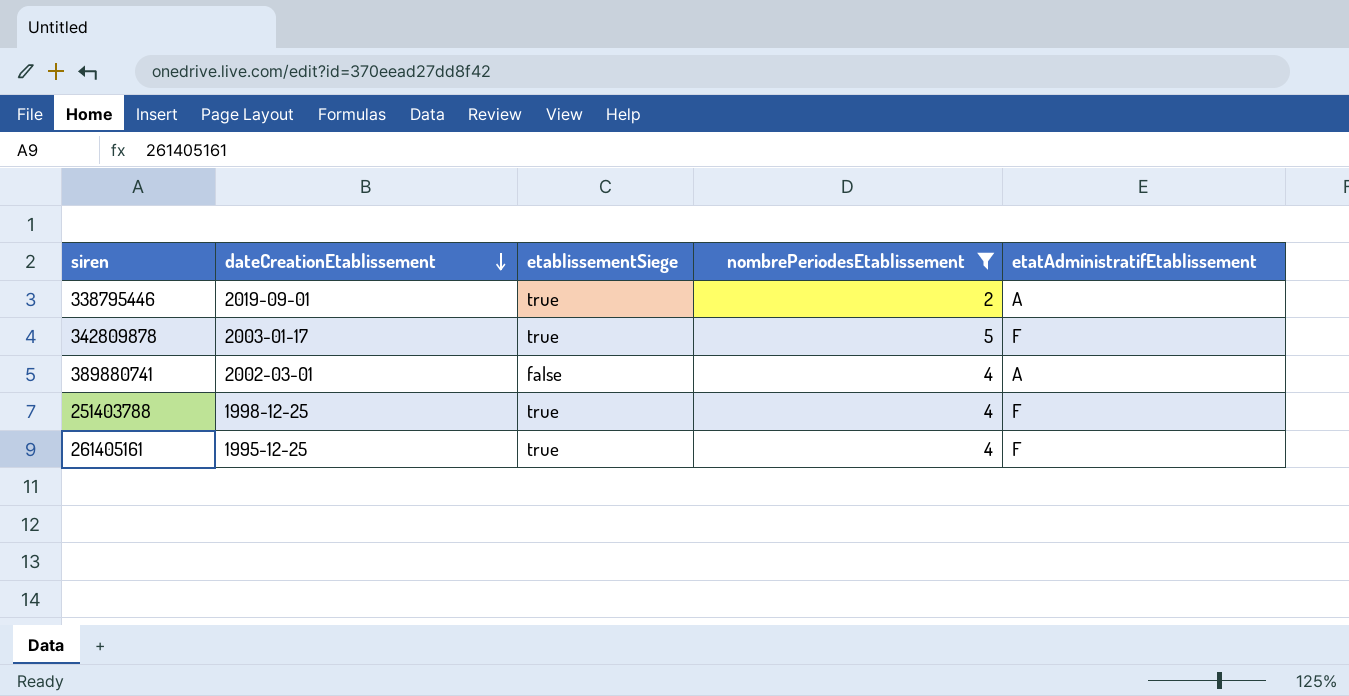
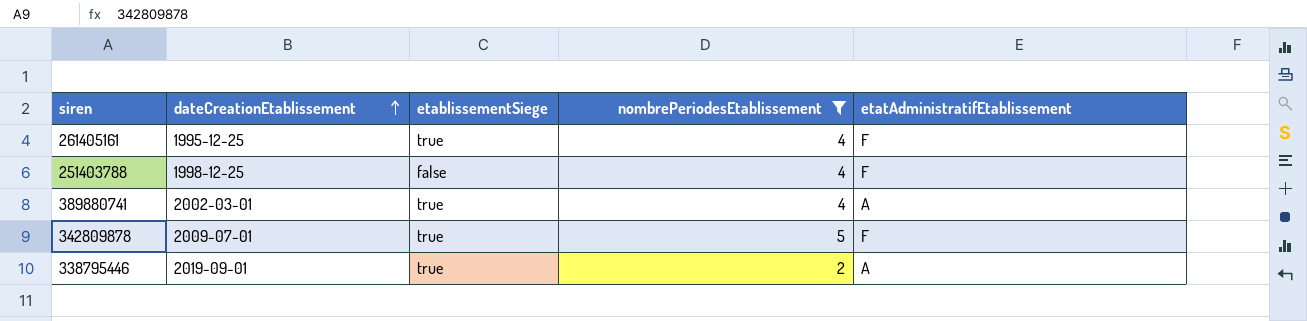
row order: dateCreationEtablissement descending -> dateCreationEtablissement ascending
251403788 | etablissementSiege: true -> false
389880741 | etablissementSiege: false -> true
342809878 | dateCreationEtablissement: 2003-01-17 -> 2009-07-01

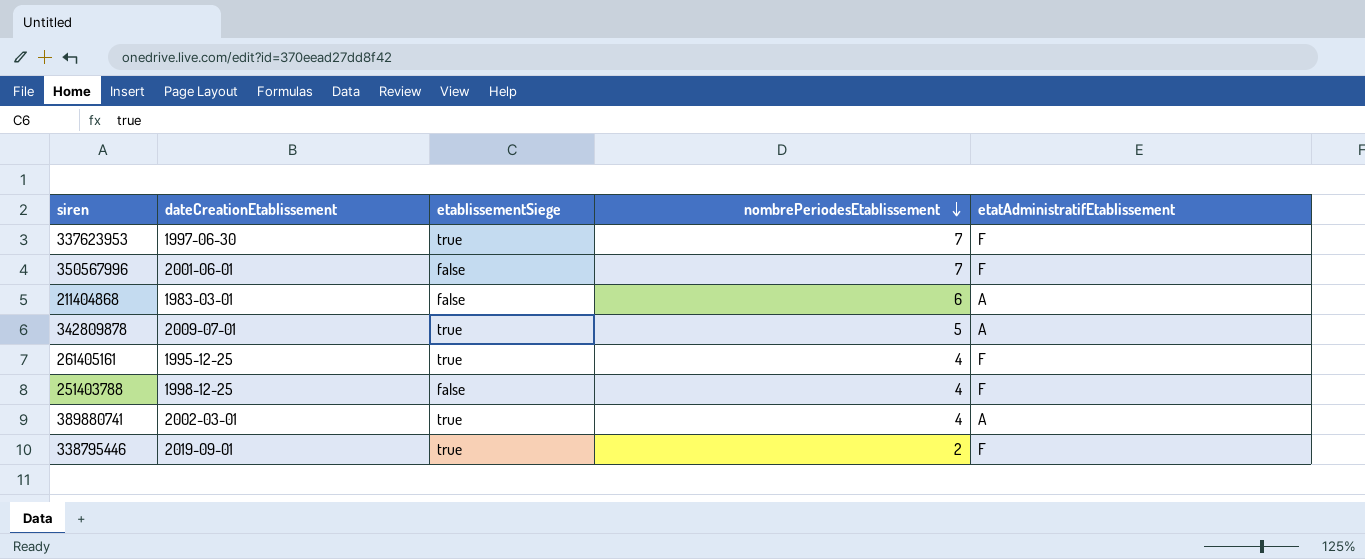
filter: nombrePeriodesEtablissement <= 5 -> none
row order: dateCreationEtablissement ascending -> nombrePeriodesEtablissement descending
342809878 | etatAdministratifEtablissement: F -> A
338795446 | etatAdministratifEtablissement: A -> F

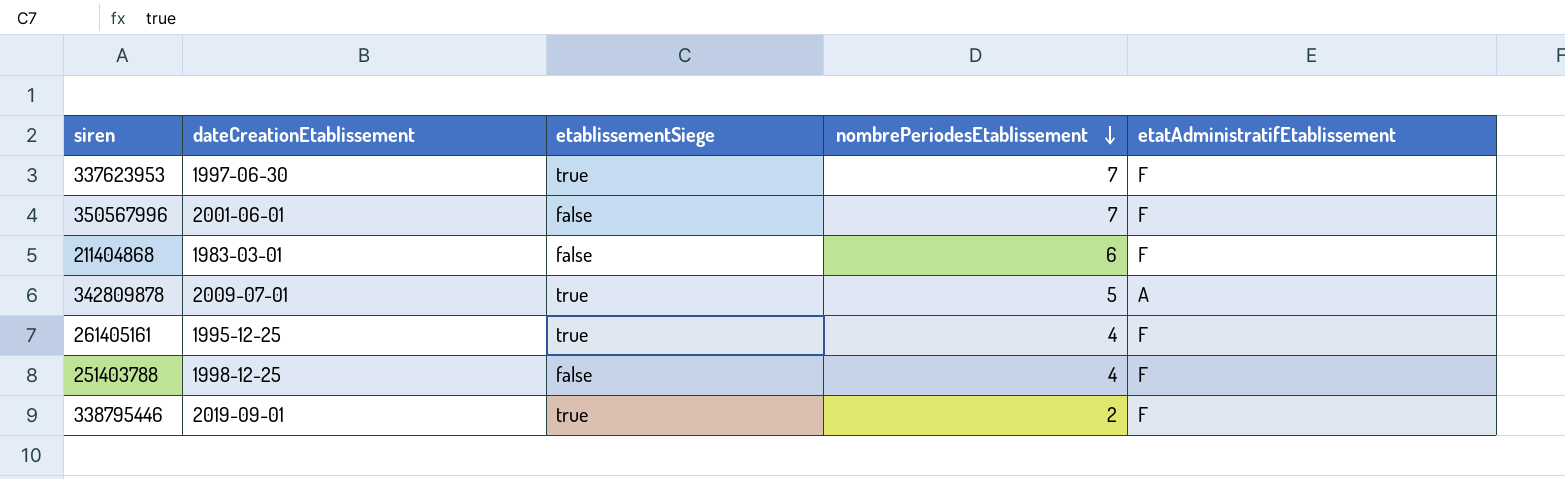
row 389880741: 2002-03-01 | true | 4 | A -> none
211404868 | etatAdministratifEtablissement: A -> F

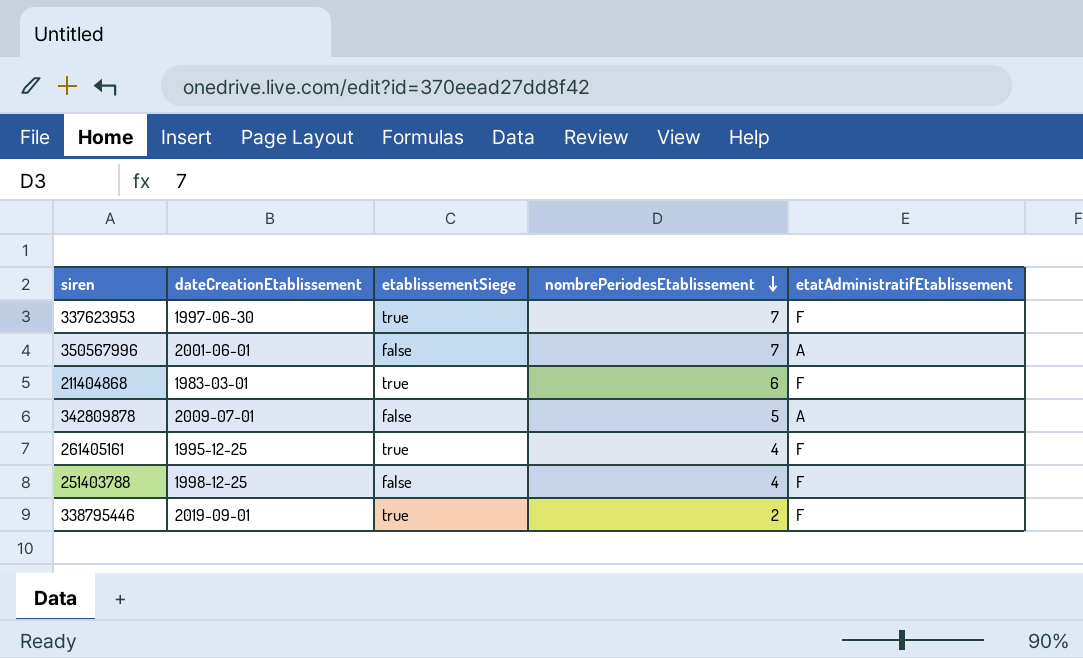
350567996 | etatAdministratifEtablissement: F -> A
211404868 | etablissementSiege: false -> true
342809878 | etablissementSiege: true -> false

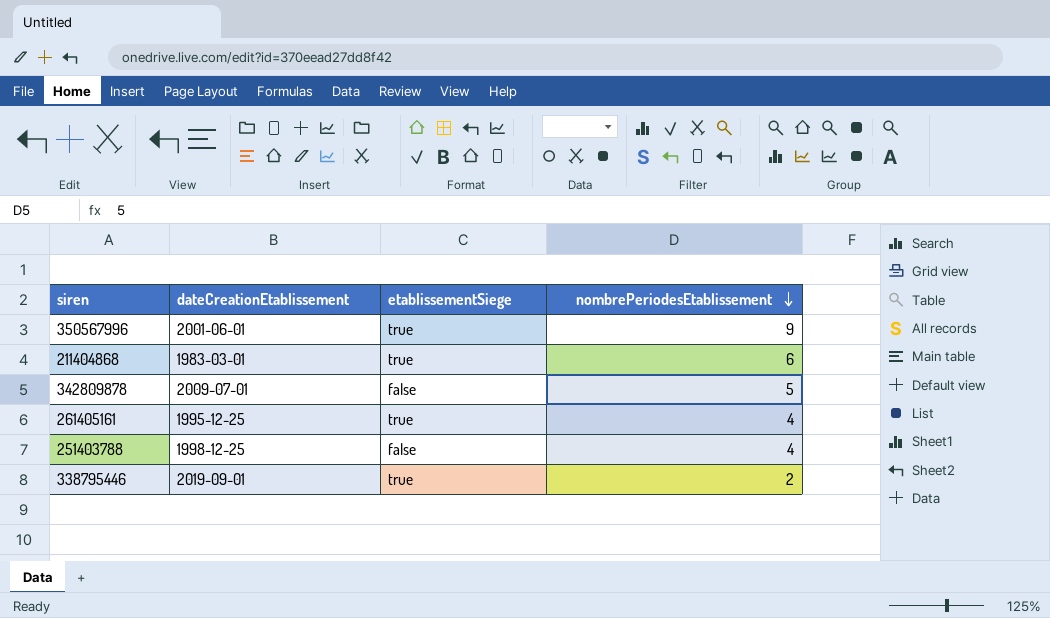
column etatAdministratifEtablissement | position: 5 -> none
row 337623953: 1997-06-30 | true | 7 | F -> none
350567996 | etablissementSiege: false -> true
350567996 | nombrePeriodesEtablissement: 7 -> 9

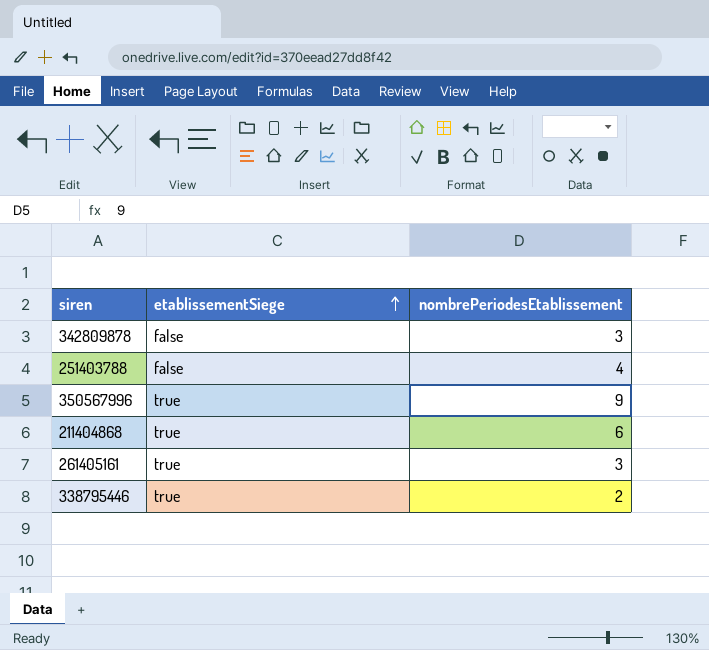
row order: nombrePeriodesEtablissement descending -> etablissementSiege ascending
column dateCreationEtablissement | position: 2 -> none
342809878 | nombrePeriodesEtablissement: 5 -> 3
261405161 | nombrePeriodesEtablissement: 4 -> 3

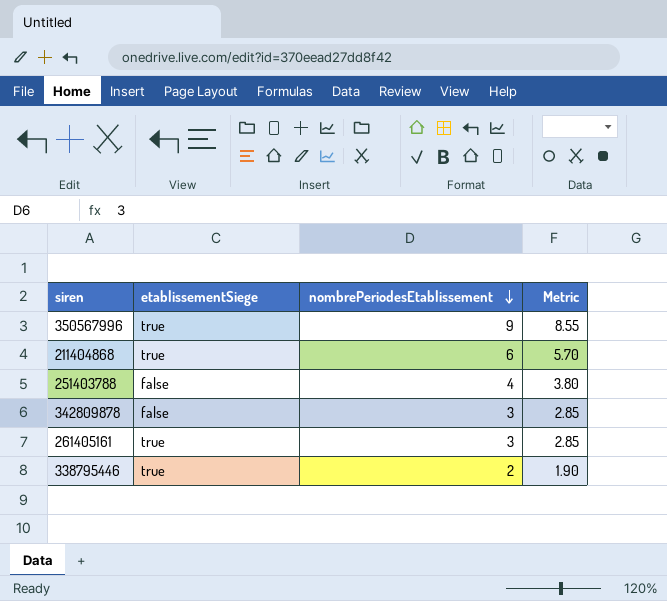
row order: etablissementSiege ascending -> nombrePeriodesEtablissement descending
column Metric | formula: none -> [nombrePeriodesEtablissement] * 0.95

